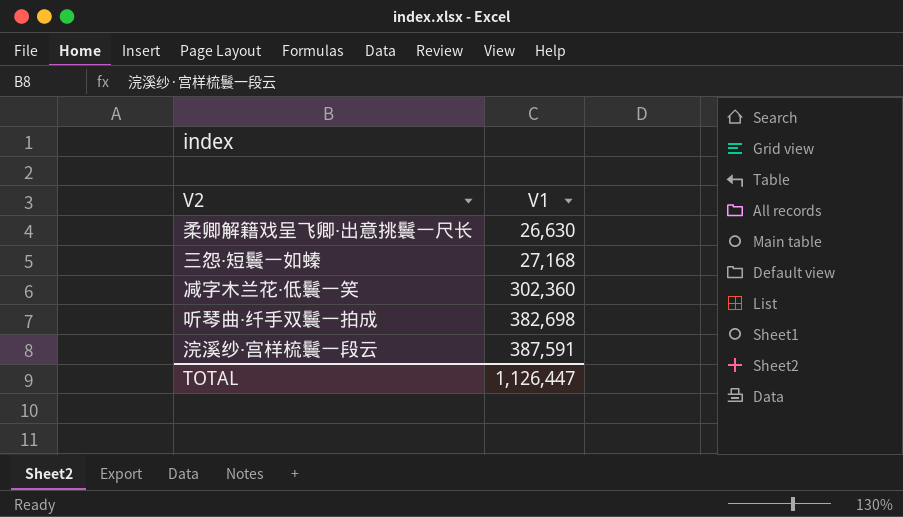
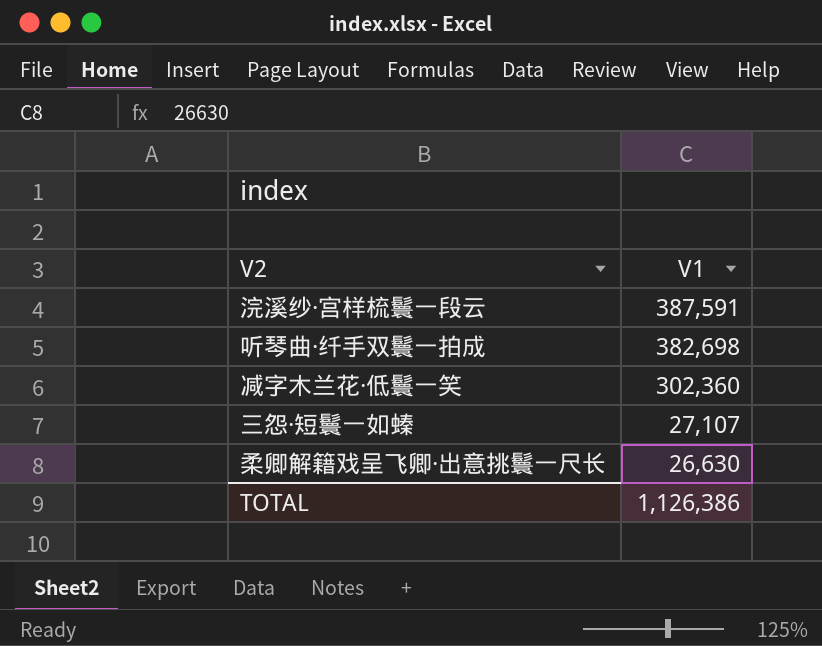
row order: V1 ascending -> V1 descending
三怨·短鬟一如螓 | V1: 27,168 -> 27,107
TOTAL | V1: 1,126,447 -> 1,126,386

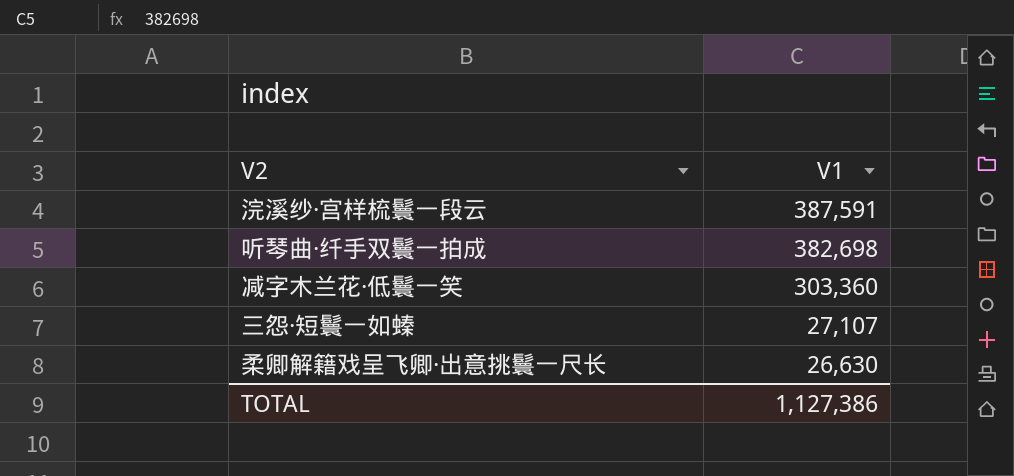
减字木兰花·低鬟一笑 | V1: 302,360 -> 303,360
TOTAL | V1: 1,126,386 -> 1,127,386

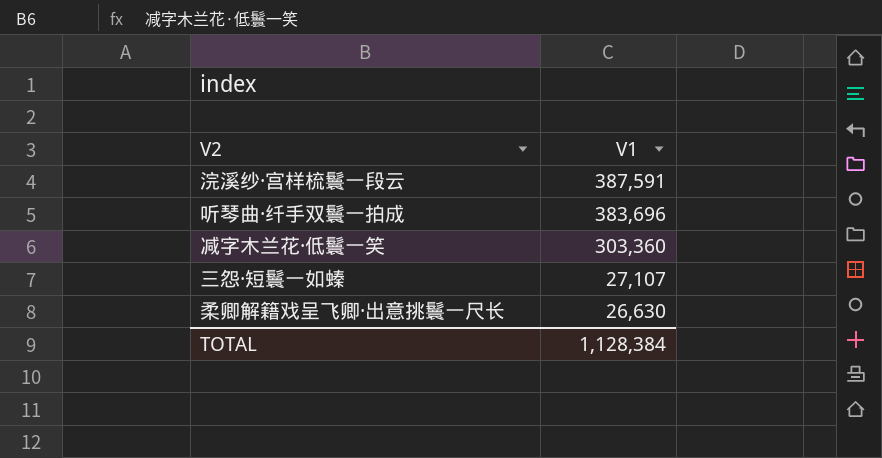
听琴曲·纤手双鬟一拍成 | V1: 382,698 -> 383,696
TOTAL | V1: 1,127,386 -> 1,128,384

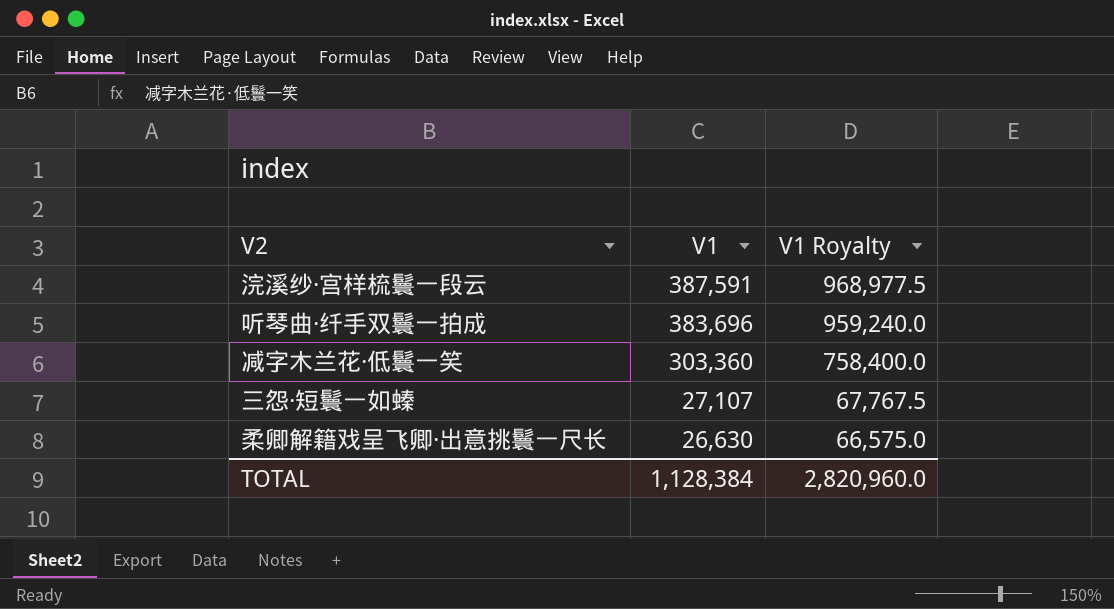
column V1 Royalty | formula: none -> [V1] * 2.5

